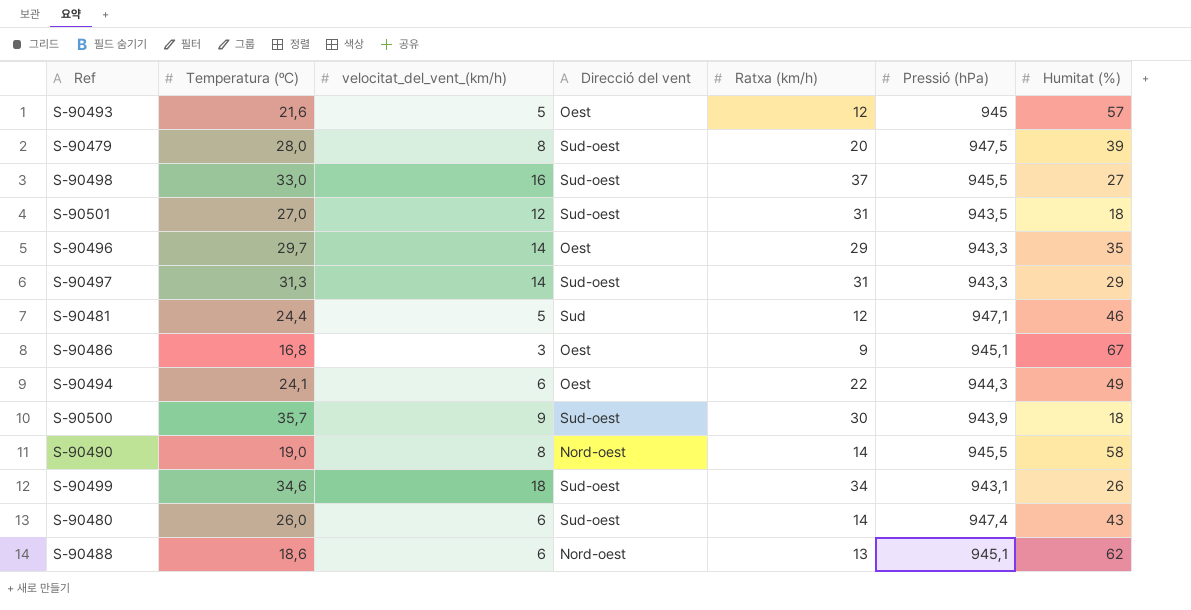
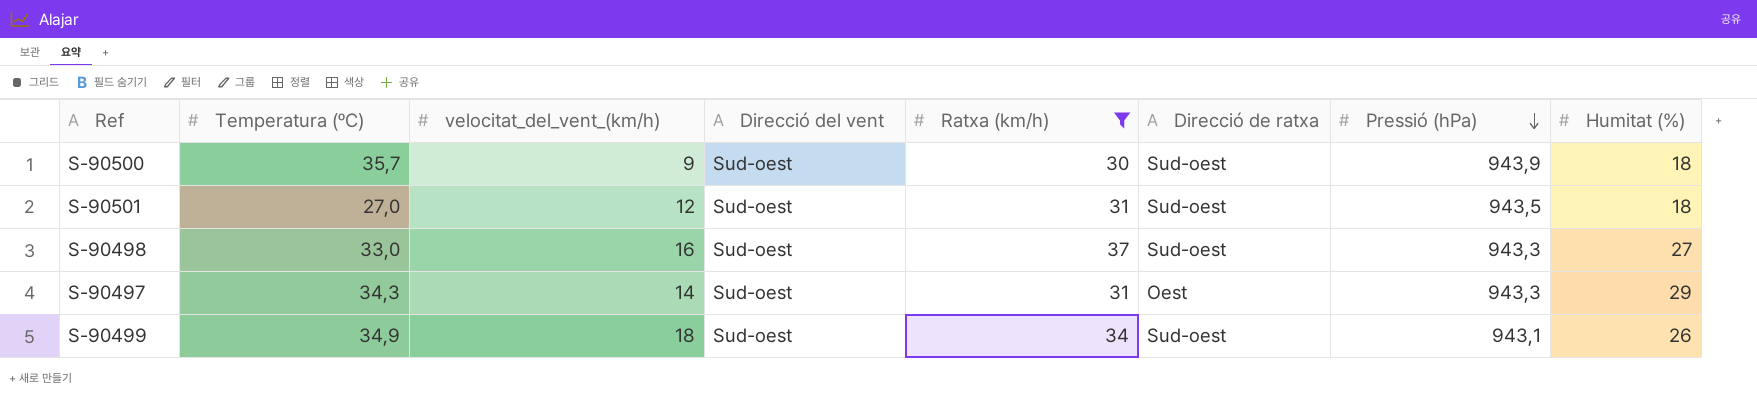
filter: none -> Ratxa (km/h) >= 30
row order: none -> Pressió (hPa) descending
column Direcció de ratxa | position: none -> 6
S-90498 | Pressió (hPa): 945,5 -> 943,3
S-90497 | Temperatura (ºC): 31,3 -> 34,3
S-90499 | Temperatura (ºC): 34,6 -> 34,9

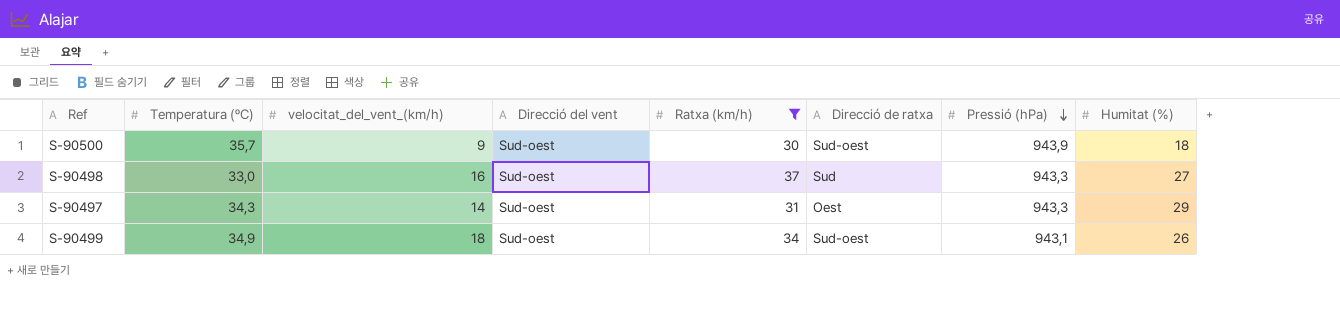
row S-90501: 27,0 | 12 | Sud-oest | 31 | Sud-oest | 943,5 | 18 -> none
S-90498 | Direcció de ratxa: Sud-oest -> Sud

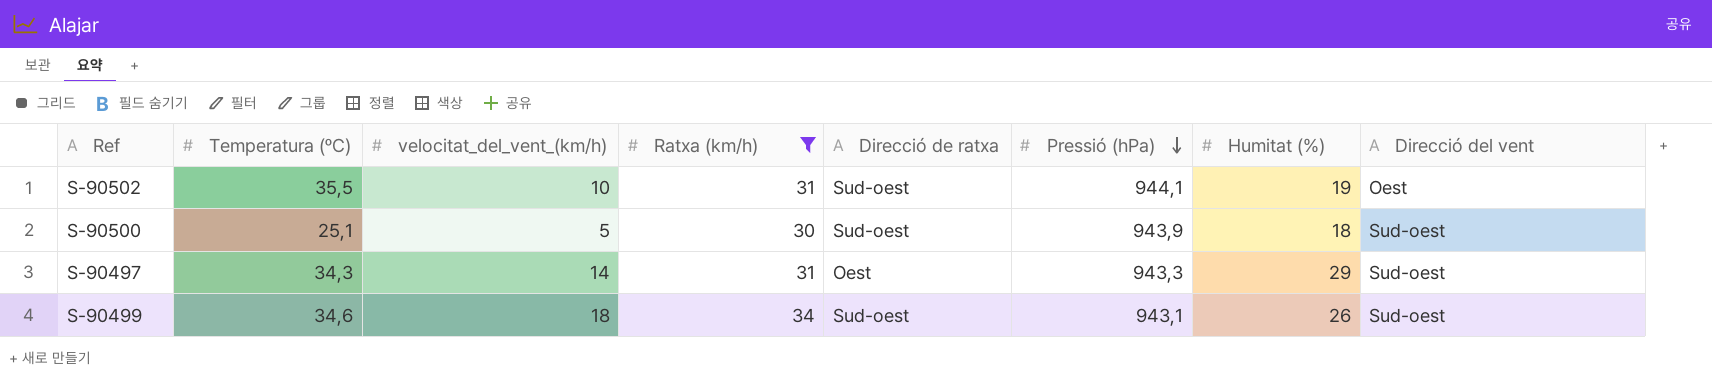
column Direcció del vent | position: 4 -> 8
row S-90498: 33,0 | 16 | Sud-oest | 37 | Sud | 943,3 | 27 -> none
row S-90502: none -> 35,5 | 10 | 31 | Sud-oest | 944,1 | 19 | Oest
S-90500 | Temperatura (ºC): 35,7 -> 25,1
S-90500 | velocitat_del_vent_(km/h): 9 -> 5
S-90499 | Temperatura (ºC): 34,9 -> 34,6

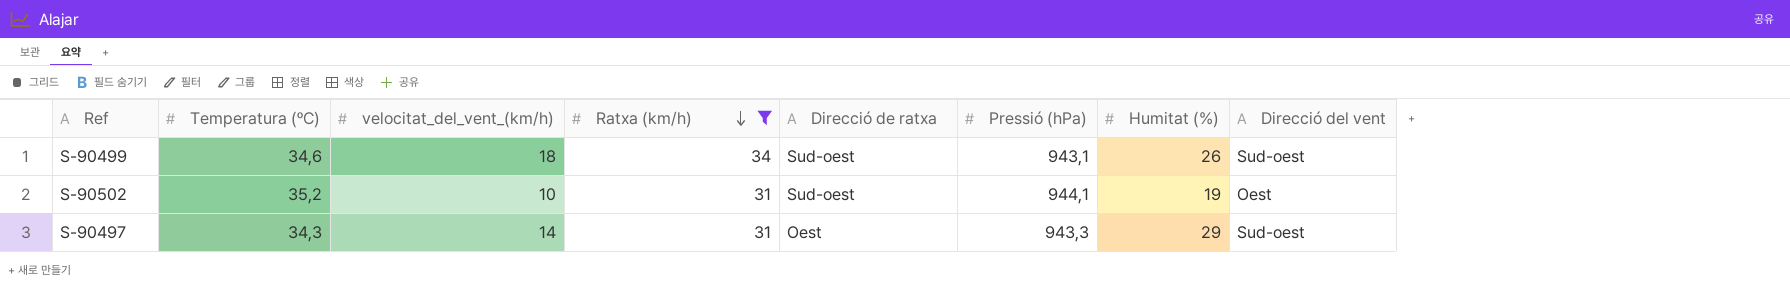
row order: Pressió (hPa) descending -> Ratxa (km/h) descending
row S-90500: 25,1 | 5 | 30 | Sud-oest | 943,9 | 18 | Sud-oest -> none
S-90502 | Temperatura (ºC): 35,5 -> 35,2

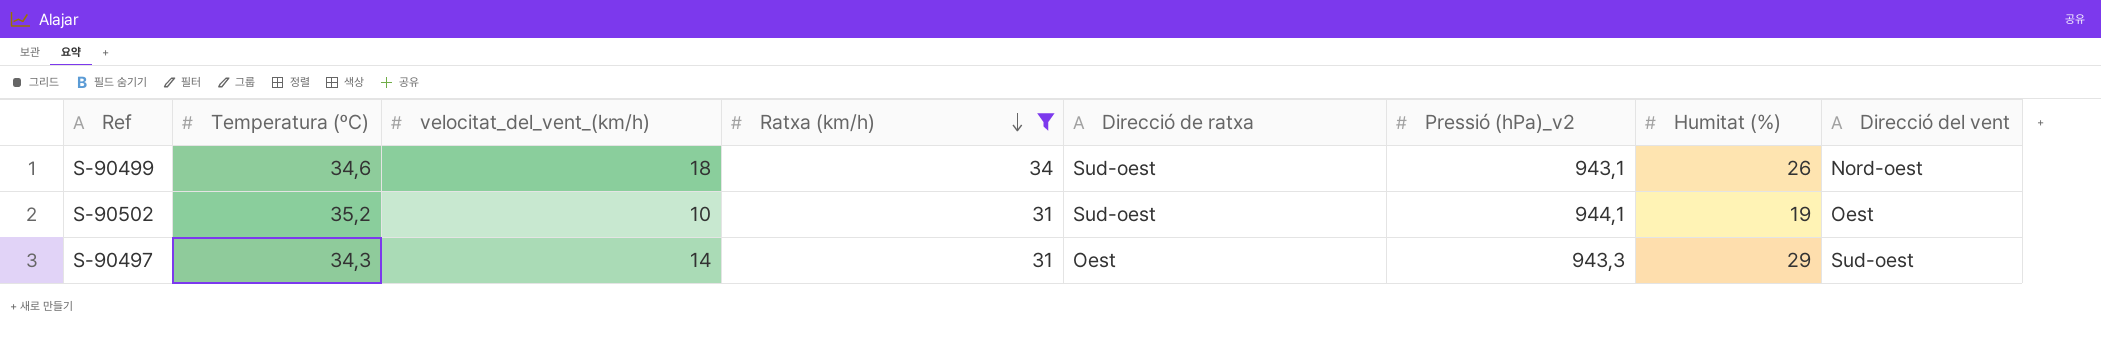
column name: Pressió (hPa) -> Pressió (hPa)_v2
S-90499 | Direcció del vent: Sud-oest -> Nord-oest

